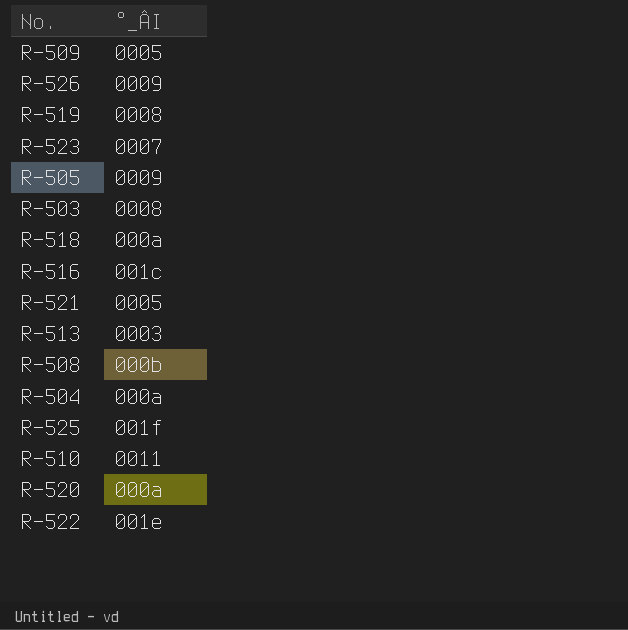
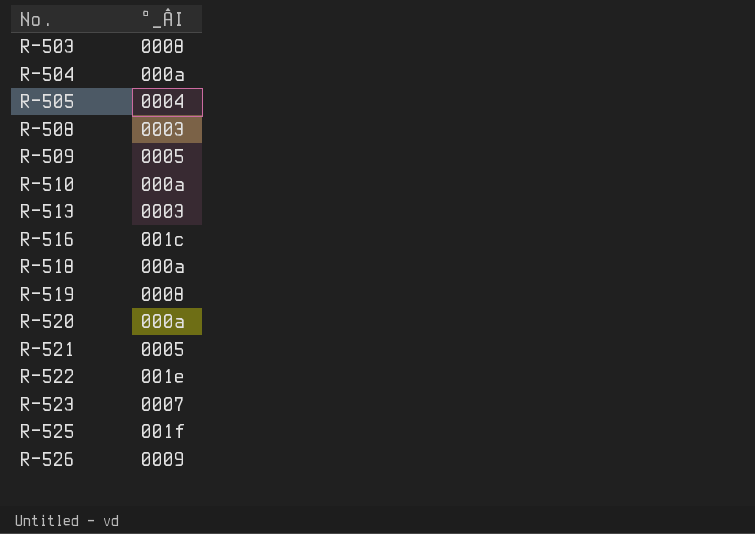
row order: none -> No. ascending
R-505 | °_ÂI: 0009 -> 0004
R-508 | °_ÂI: 000b -> 0003
R-510 | °_ÂI: 0011 -> 000a

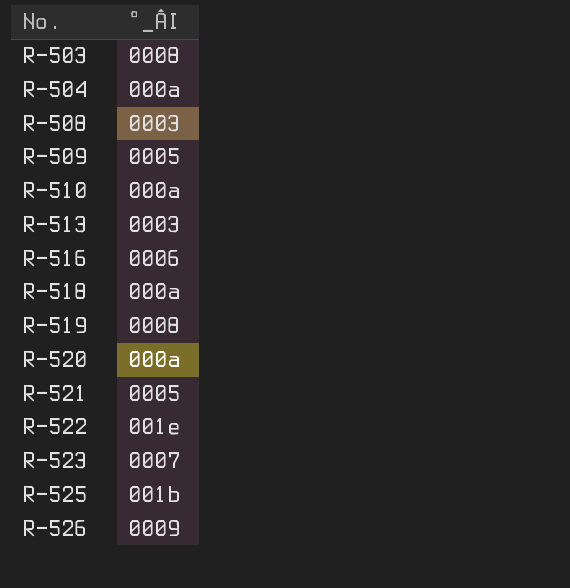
row R-505: 0004 -> none
R-516 | °_ÂI: 001c -> 0006
R-525 | °_ÂI: 001f -> 001b

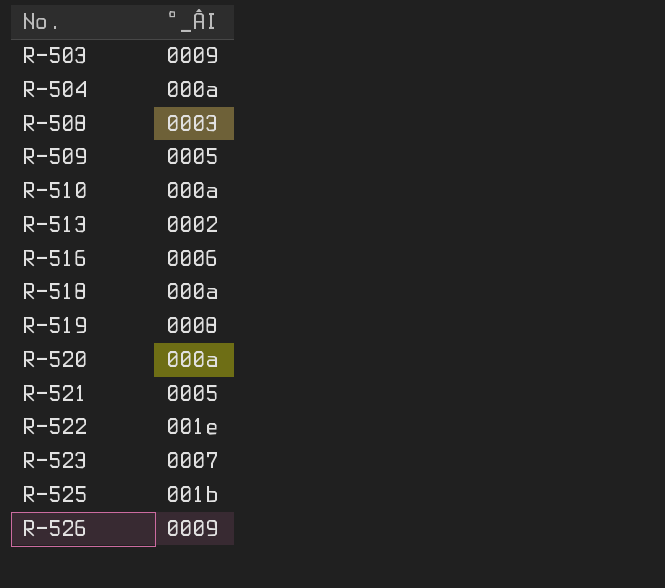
R-503 | °_ÂI: 0008 -> 0009
R-513 | °_ÂI: 0003 -> 0002

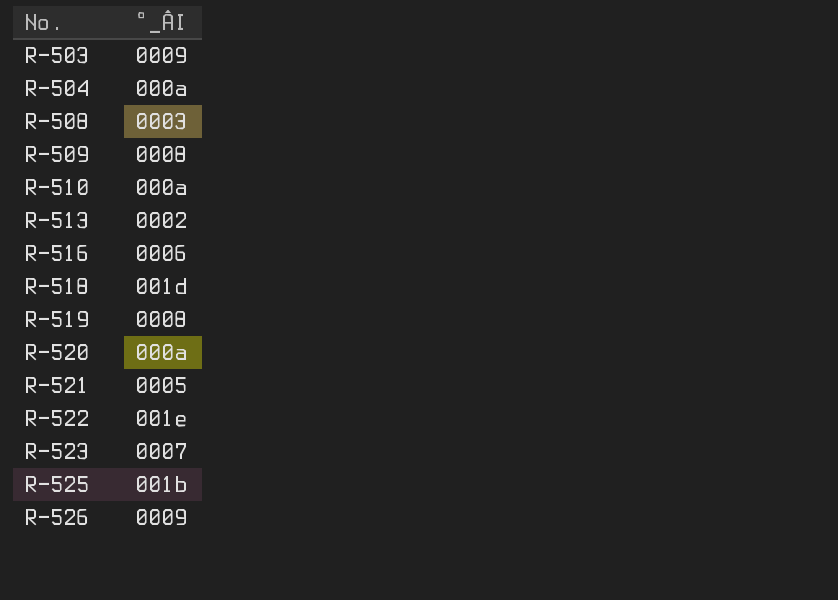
R-509 | °_ÂI: 0005 -> 0008
R-518 | °_ÂI: 000a -> 001d

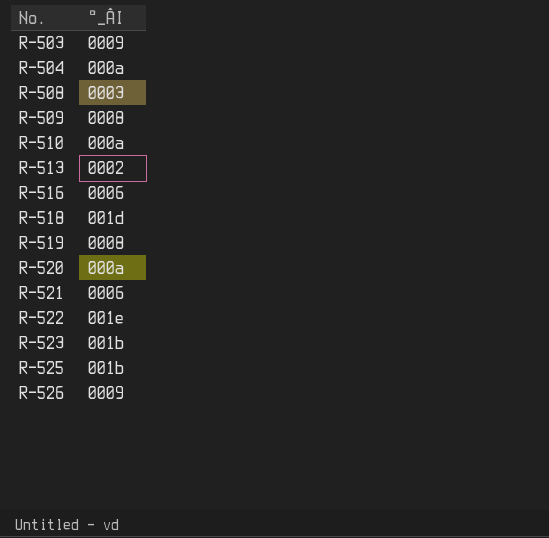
R-521 | °_ÂI: 0005 -> 0006
R-523 | °_ÂI: 0007 -> 001b

